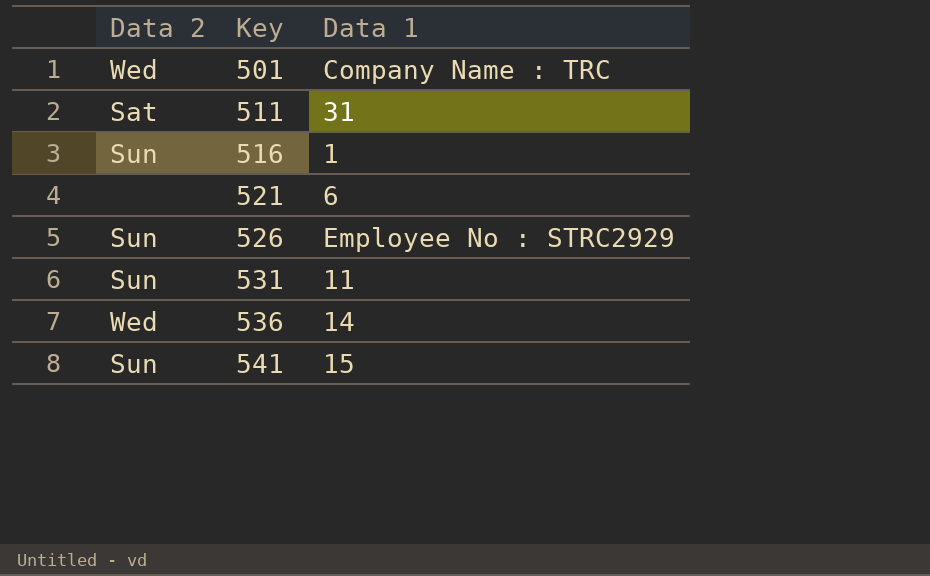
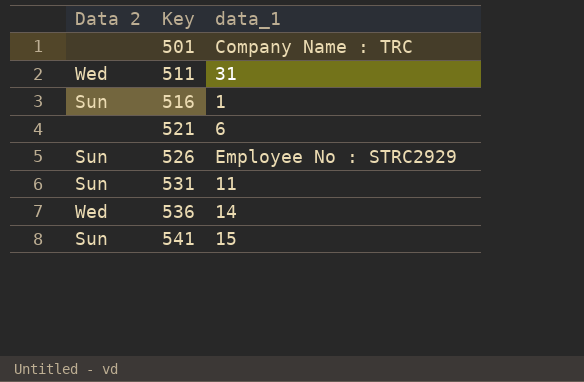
column name: Data 1 -> data_1
501 | Data 2: Wed -> none
511 | Data 2: Sat -> Wed

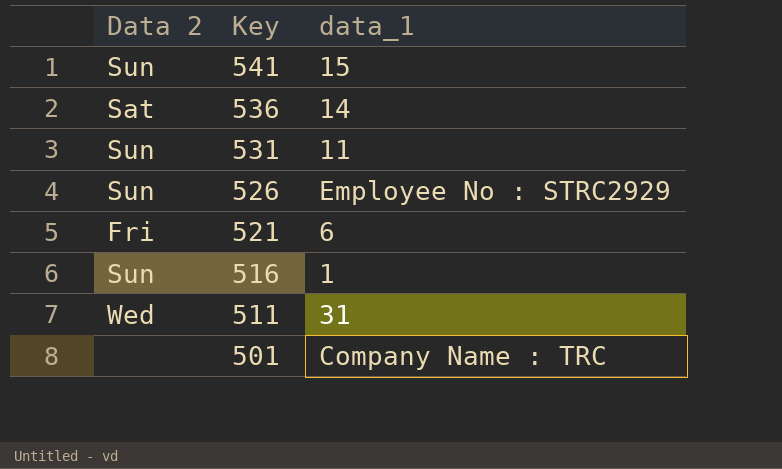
row order: Key ascending -> Key descending
536 | Data 2: Wed -> Sat
521 | Data 2: none -> Fri

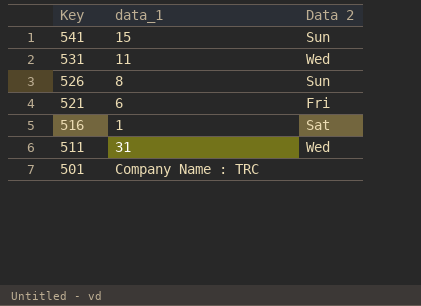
column Data 2 | position: 1 -> 3
row 536: Sat | 14 -> none
531 | Data 2: Sun -> Wed
526 | data_1: Employee No : STRC2929 -> 8
516 | Data 2: Sun -> Sat

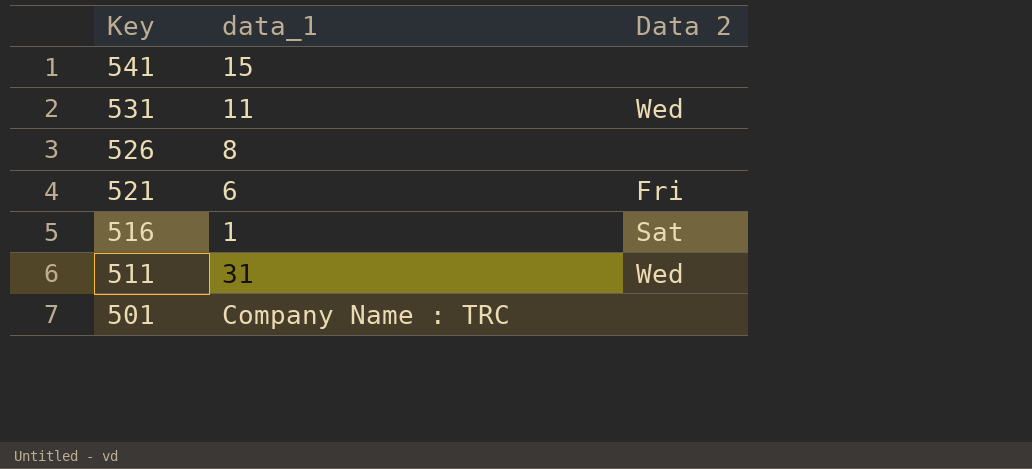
541 | Data 2: Sun -> none
526 | Data 2: Sun -> none

